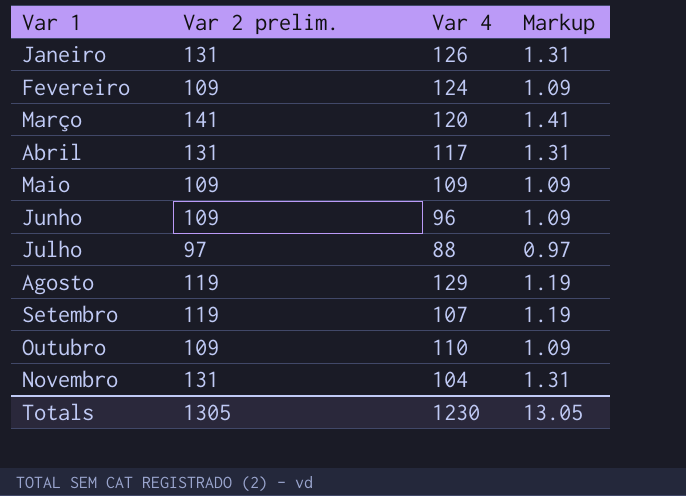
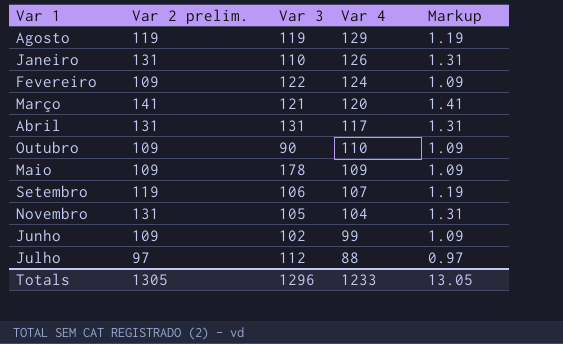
row order: Var 1 ascending -> Var 4 descending
column Var 3 | position: none -> 3
Junho | Var 4: 96 -> 99
Totals | Var 4: 1230 -> 1233

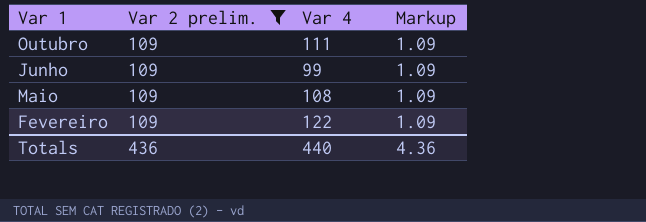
filter: none -> Var 2 prelim. = 109
row order: Var 4 descending -> Var 1 descending
column Var 3 | position: 3 -> none
Outubro | Var 4: 110 -> 111
Maio | Var 4: 109 -> 108
Fevereiro | Var 4: 124 -> 122
Totals | Var 2 prelim.: 1305 -> 436
Totals | Var 4: 1233 -> 440
Totals | Markup: 13.05 -> 4.36

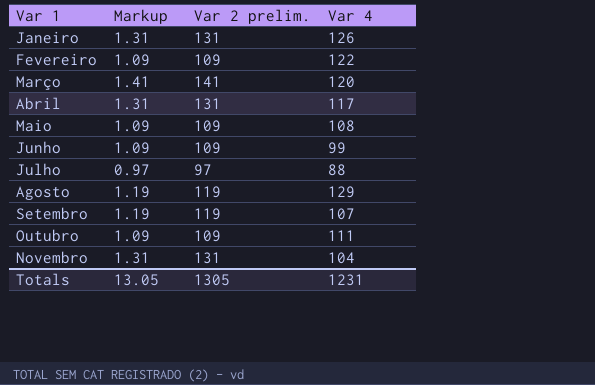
filter: Var 2 prelim. = 109 -> none
row order: Var 1 descending -> Var 1 ascending
column Markup | position: 4 -> 2
Totals | Markup: 4.36 -> 13.05
Totals | Var 2 prelim.: 436 -> 1305
Totals | Var 4: 440 -> 1231

